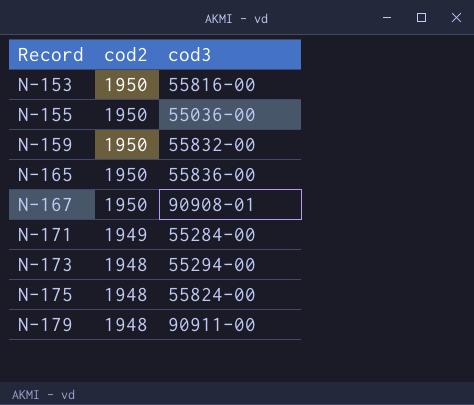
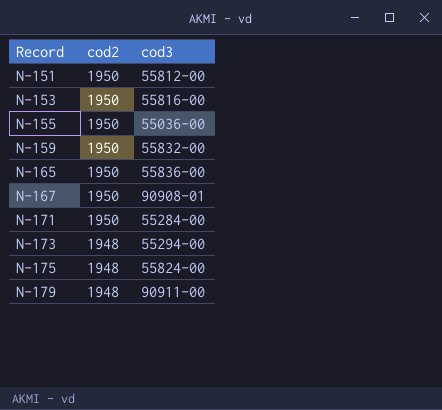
row N-151: none -> 1950 | 55812-00
N-171 | cod2: 1949 -> 1950

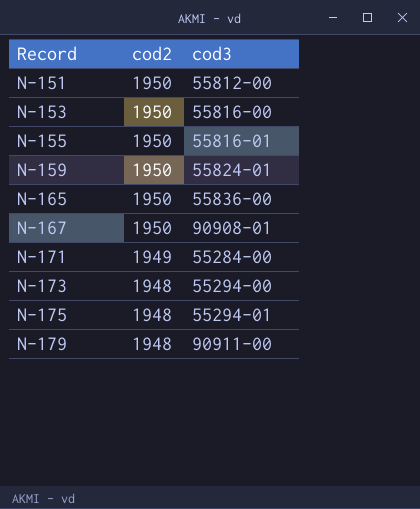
N-155 | cod3: 55036-00 -> 55816-01
N-159 | cod3: 55832-00 -> 55824-01
N-171 | cod2: 1950 -> 1949
N-175 | cod3: 55824-00 -> 55294-01

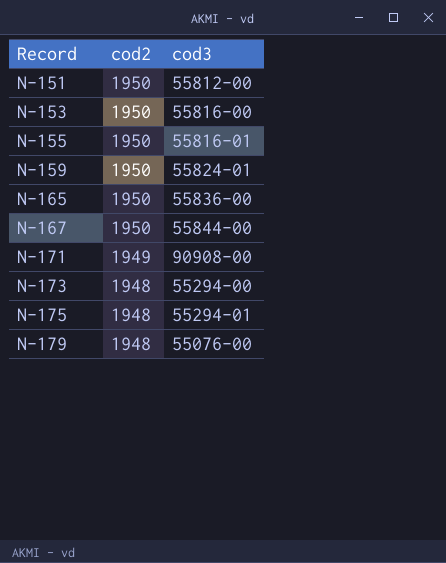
N-167 | cod3: 90908-01 -> 55844-00
N-171 | cod3: 55284-00 -> 90908-00
N-179 | cod3: 90911-00 -> 55076-00

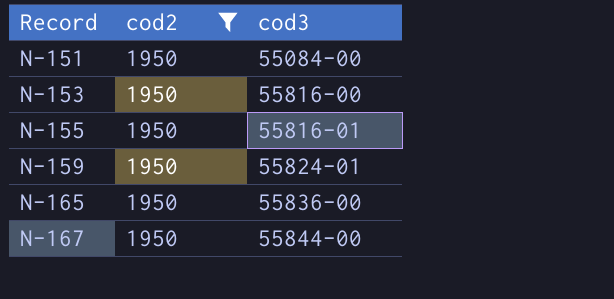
filter: none -> cod2 = 1950
N-151 | cod3: 55812-00 -> 55084-00

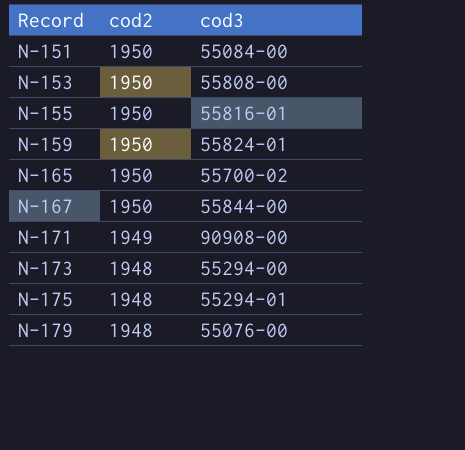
filter: cod2 = 1950 -> none
N-153 | cod3: 55816-00 -> 55808-00
N-165 | cod3: 55836-00 -> 55700-02

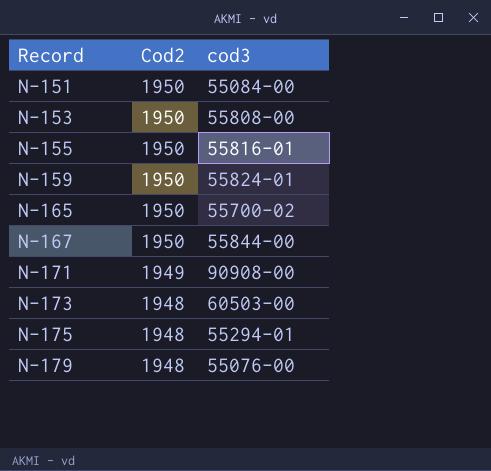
column name: cod2 -> Cod2
N-173 | cod3: 55294-00 -> 60503-00

